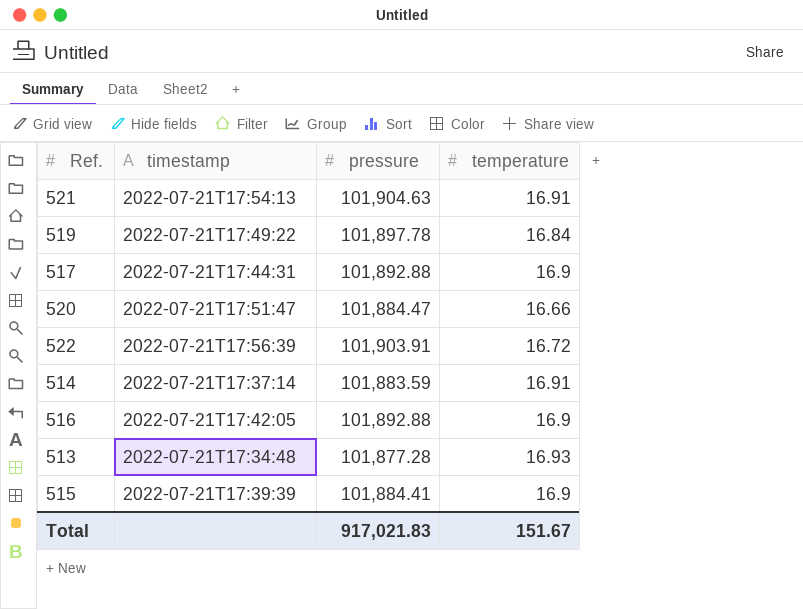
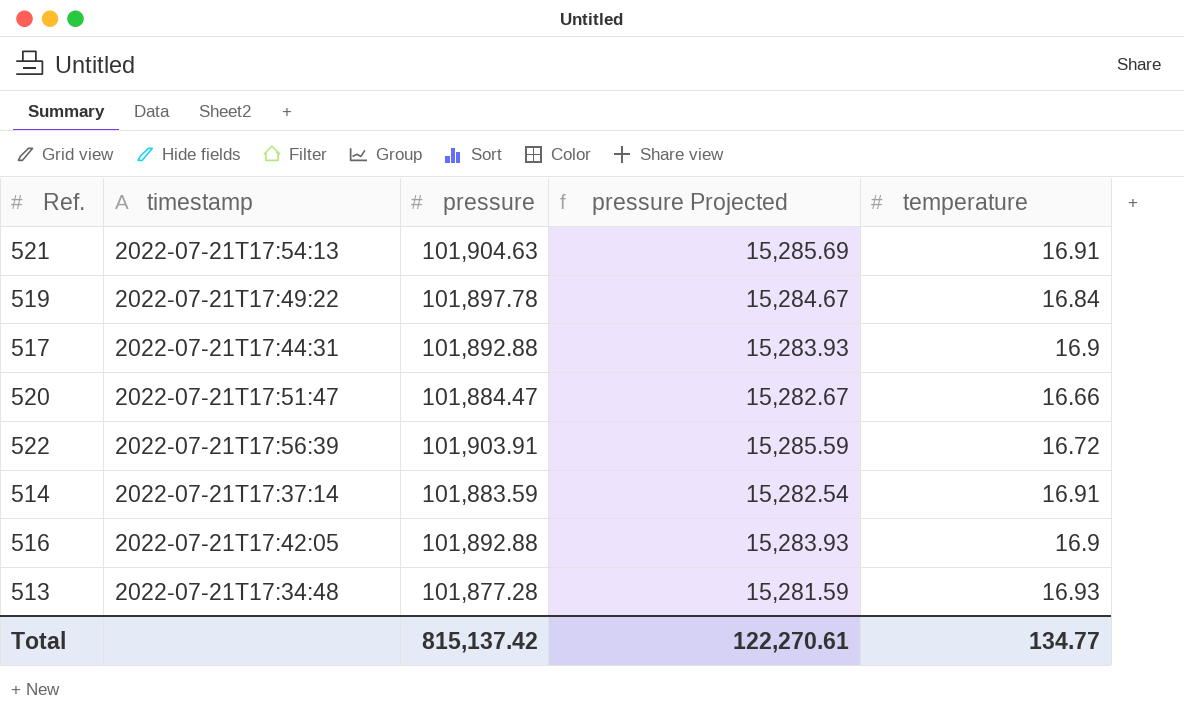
column pressure Projected | formula: none -> [pressure] * 0.15
row 515: 2022-07-21T17:39:39 | 101,884.41 | 16.9 -> none
Total | pressure: 917,021.83 -> 815,137.42
Total | temperature: 151.67 -> 134.77

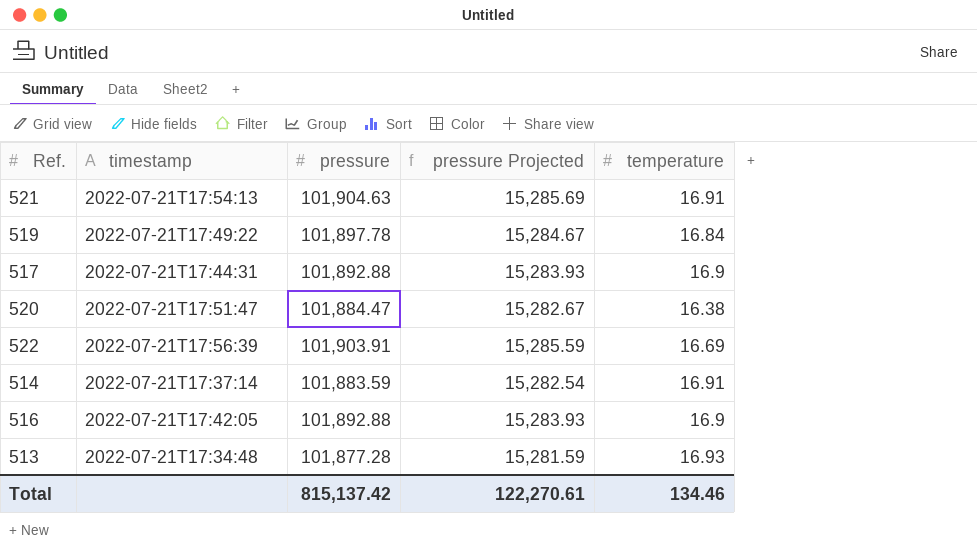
520 | temperature: 16.66 -> 16.38
522 | temperature: 16.72 -> 16.69
Total | temperature: 134.77 -> 134.46

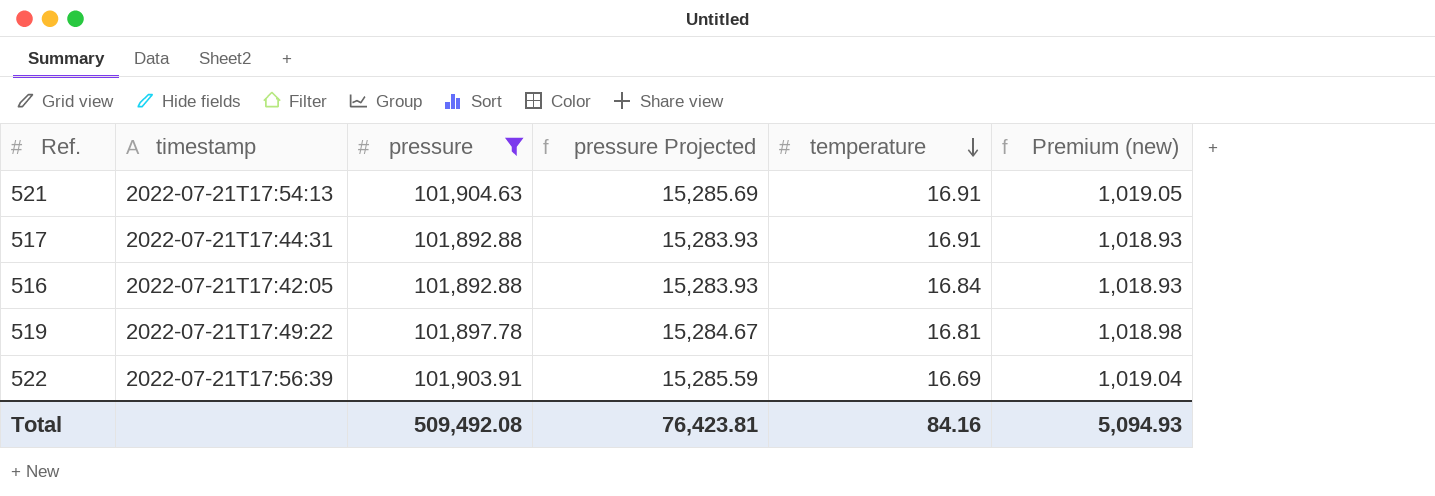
filter: none -> pressure >= 101,892.88
row order: none -> temperature descending
column Premium (new) | formula: none -> [pressure] * 0.01
517 | temperature: 16.9 -> 16.91
516 | temperature: 16.9 -> 16.84
519 | temperature: 16.84 -> 16.81
Total | pressure: 815,137.42 -> 509,492.08
Total | pressure Projected: 122,270.61 -> 76,423.81
Total | temperature: 134.46 -> 84.16

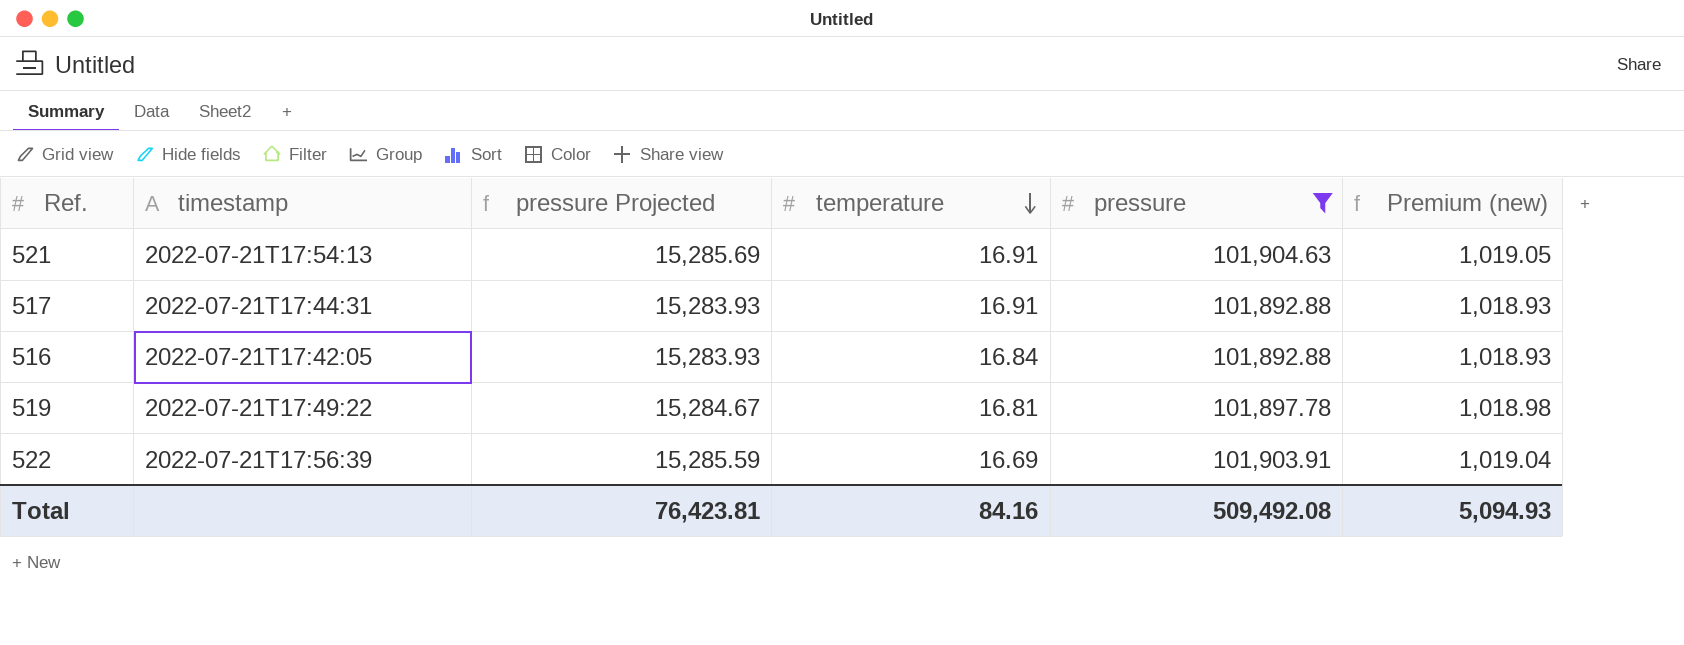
column pressure | position: 3 -> 5

